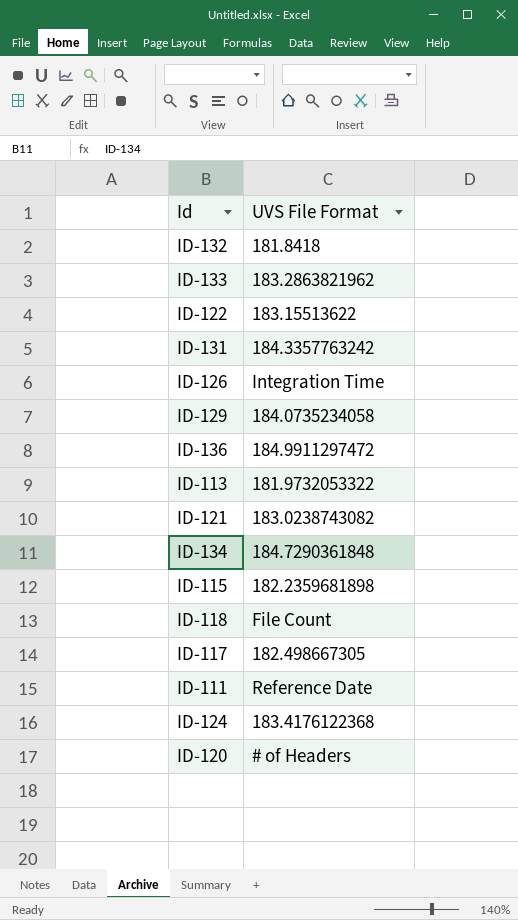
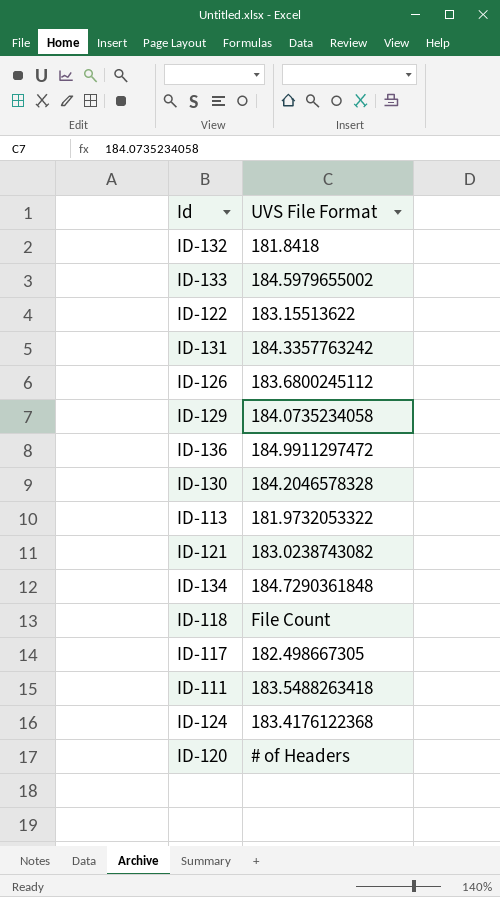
row ID-115: 182.2359681898 -> none
ID-133 | UVS File Format: 183.2863821962 -> 184.5979655002
ID-126 | UVS File Format: Integration Time -> 183.6800245112
row ID-130: none -> 184.2046578328
ID-111 | UVS File Format: Reference Date -> 183.5488263418

